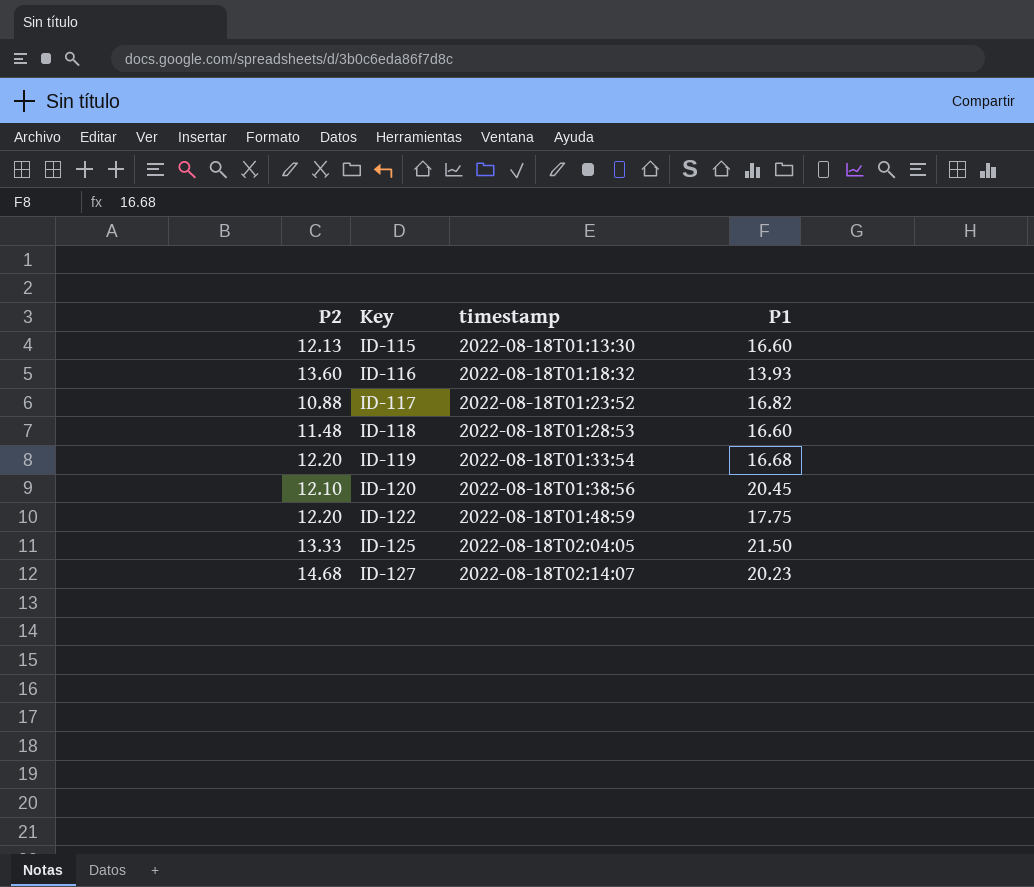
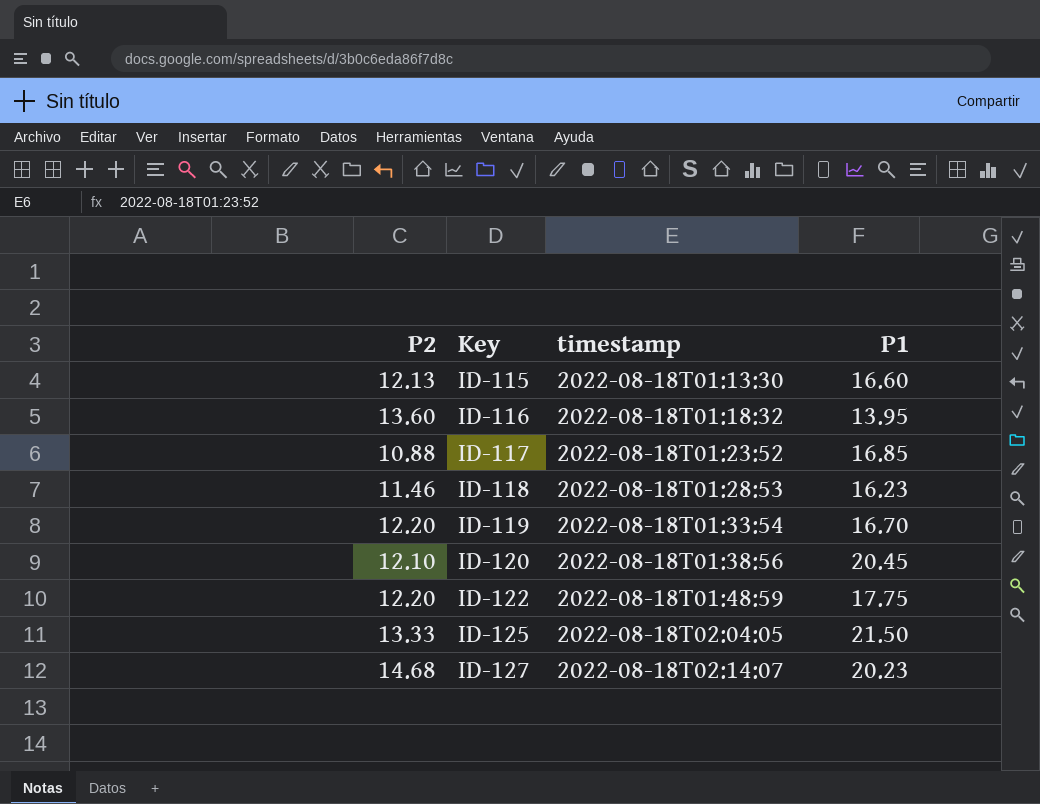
ID-116 | P1: 13.93 -> 13.95
ID-117 | P1: 16.82 -> 16.85
ID-118 | P2: 11.48 -> 11.46
ID-118 | P1: 16.60 -> 16.23
ID-119 | P1: 16.68 -> 16.70

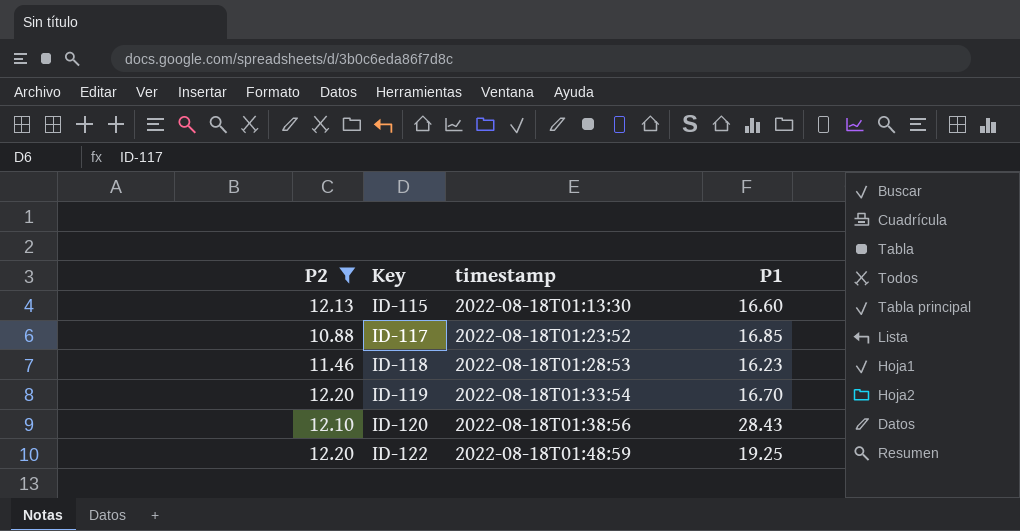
filter: none -> P2 <= 12.20
ID-120 | P1: 20.45 -> 28.43
ID-122 | P1: 17.75 -> 19.25

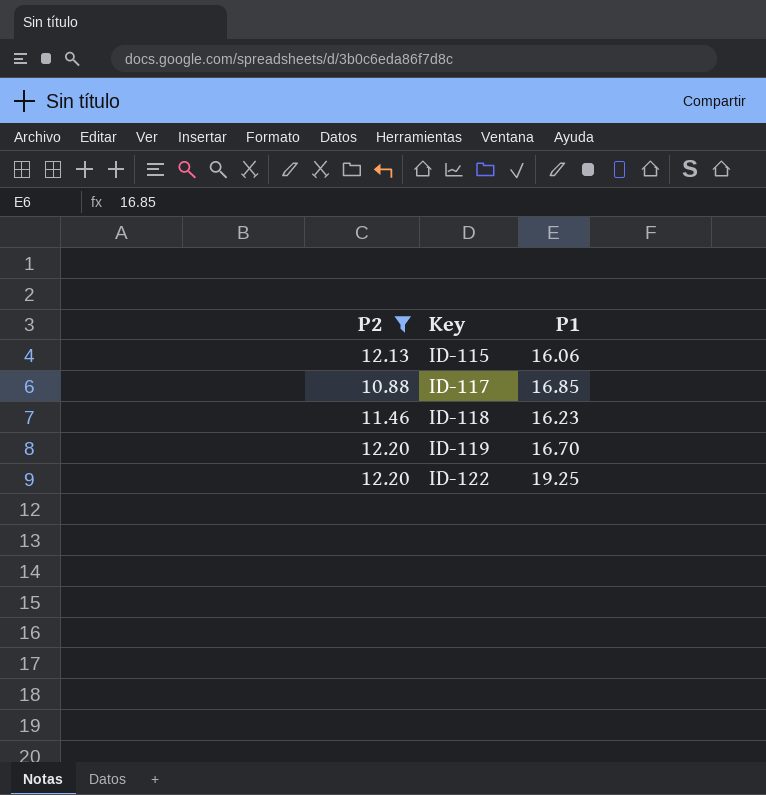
column timestamp | position: 3 -> none
row ID-120: 12.10 | 2022-08-18T01:38:56 | 28.43 -> none
ID-115 | P1: 16.60 -> 16.06

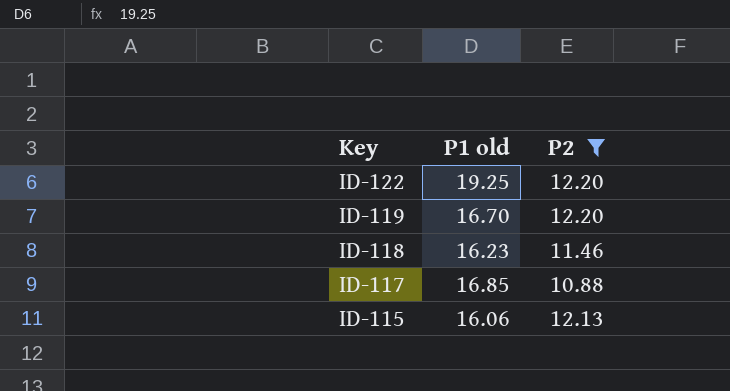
row order: Key ascending -> Key descending
column name: P1 -> P1 old
column P2 | position: 1 -> 3

